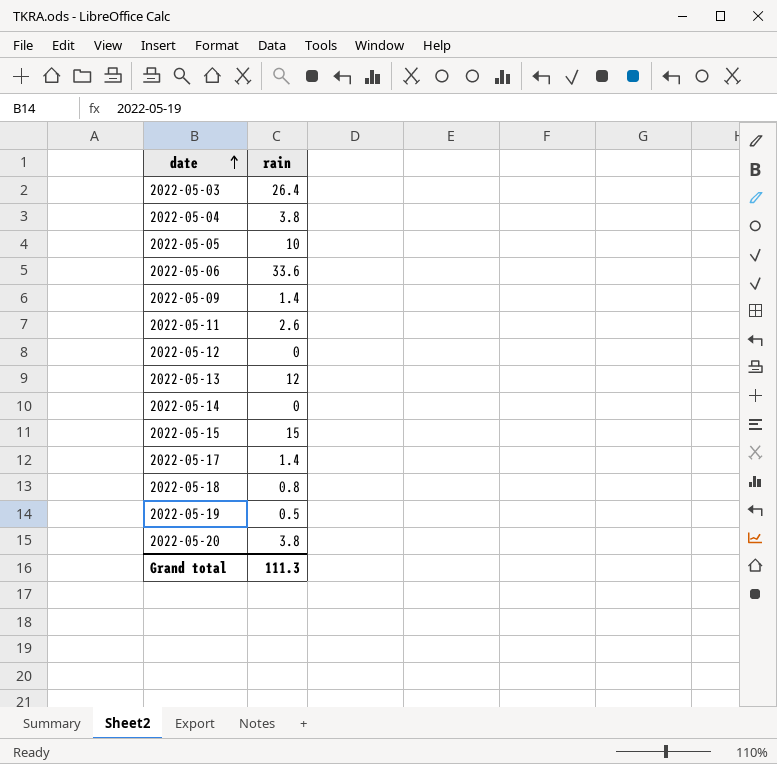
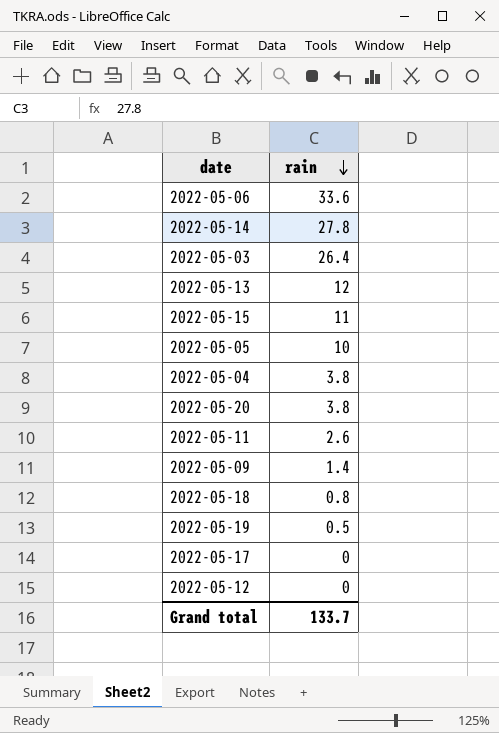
row order: date ascending -> rain descending
2022-05-14 | rain: 0 -> 27.8
2022-05-15 | rain: 15 -> 11
2022-05-17 | rain: 1.4 -> 0
Grand total | rain: 111.3 -> 133.7

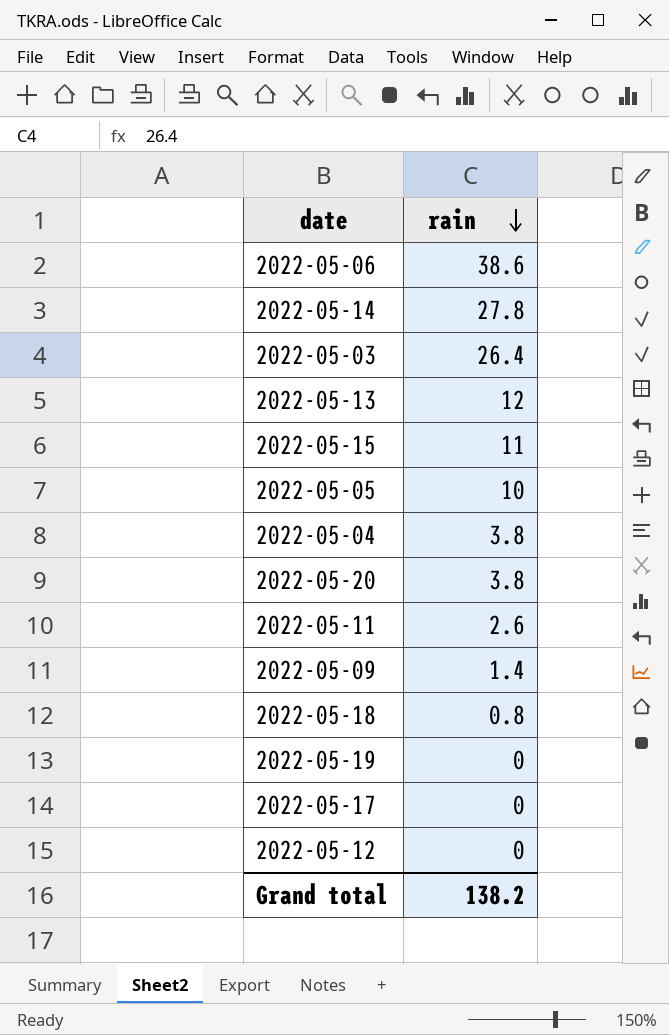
2022-05-06 | rain: 33.6 -> 38.6
2022-05-19 | rain: 0.5 -> 0
Grand total | rain: 133.7 -> 138.2

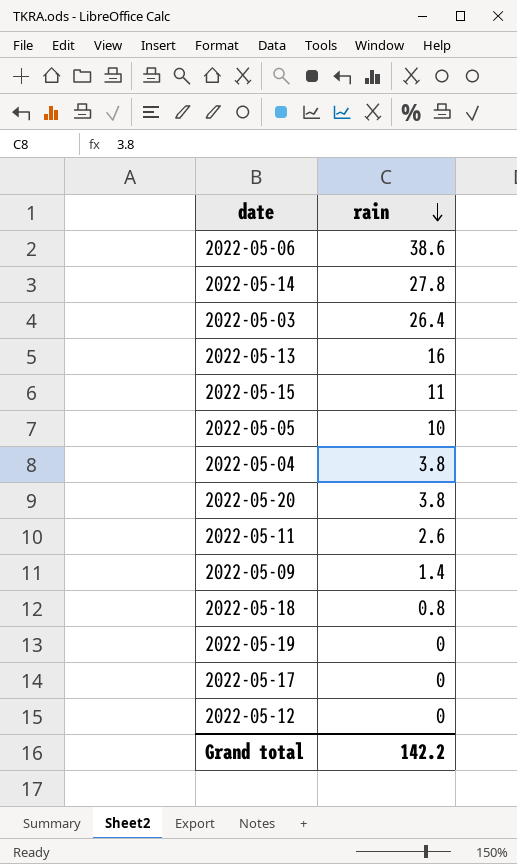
2022-05-13 | rain: 12 -> 16
Grand total | rain: 138.2 -> 142.2

